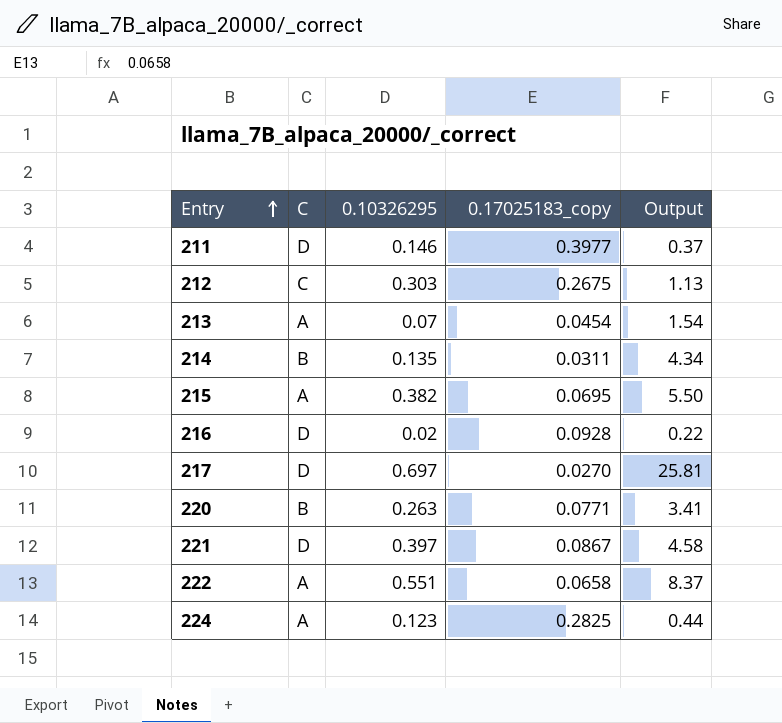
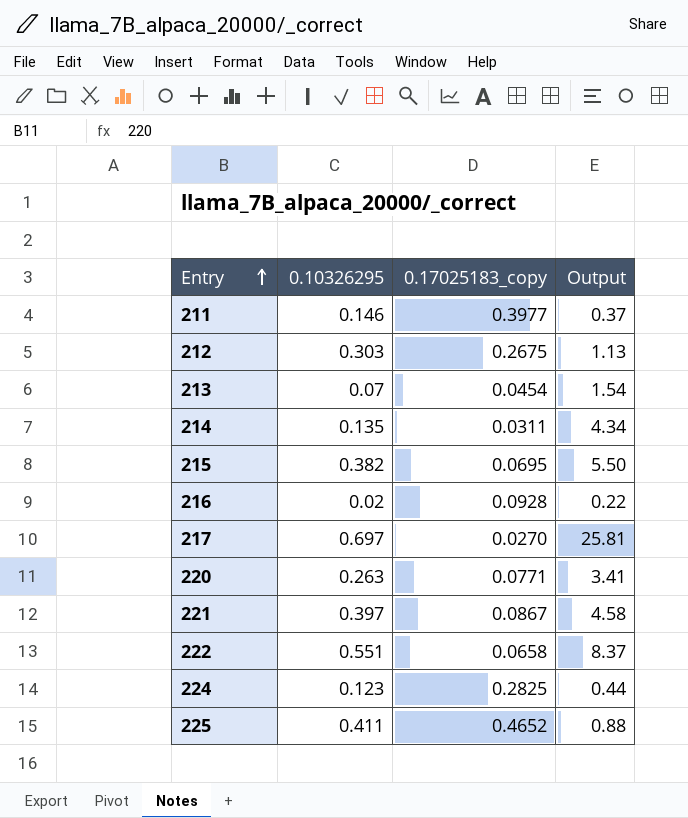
column C | position: 2 -> none
row 225: none -> 0.411 | 0.4652 | 0.88

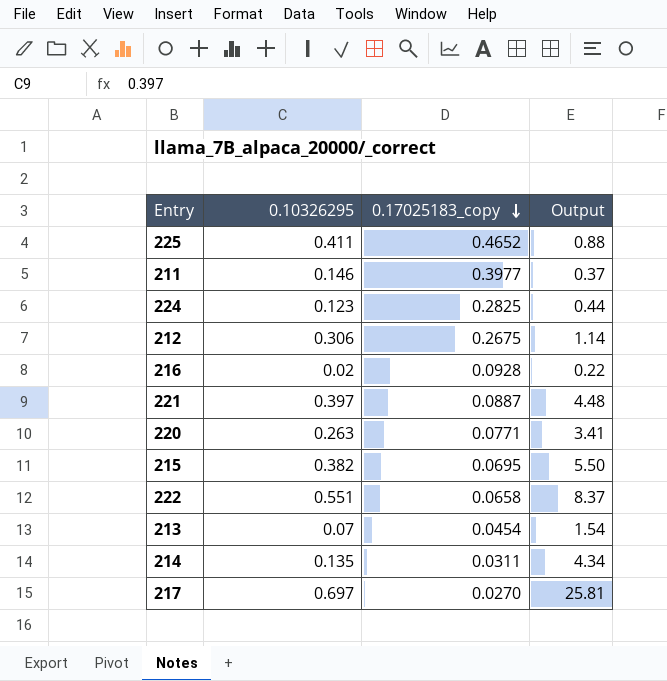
row order: Entry ascending -> 0.17025183_copy descending
212 | 0.10326295: 0.303 -> 0.306
212 | Output: 1.13 -> 1.14
221 | 0.17025183_copy: 0.0867 -> 0.0887
221 | Output: 4.58 -> 4.48

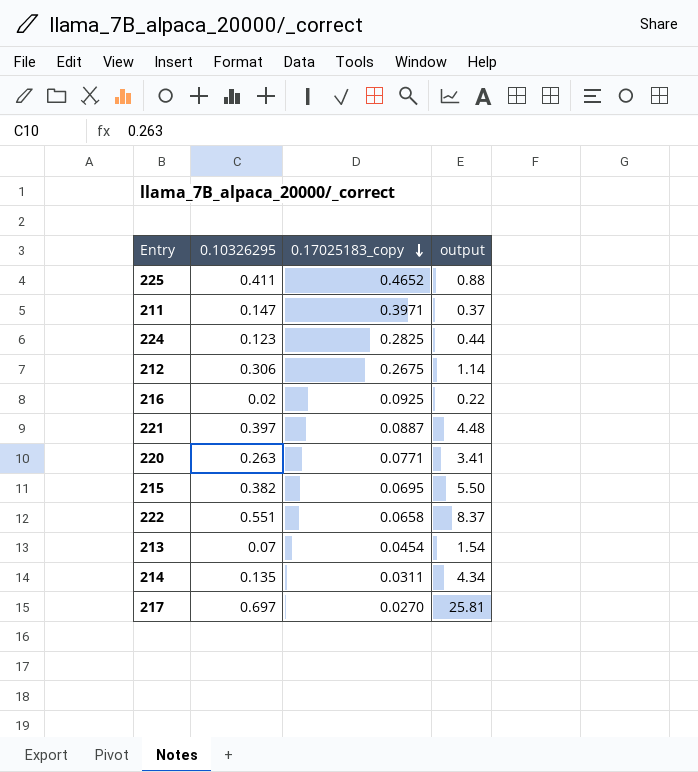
column name: Output -> output
211 | 0.10326295: 0.146 -> 0.147
211 | 0.17025183_copy: 0.3977 -> 0.3971
216 | 0.17025183_copy: 0.0928 -> 0.0925

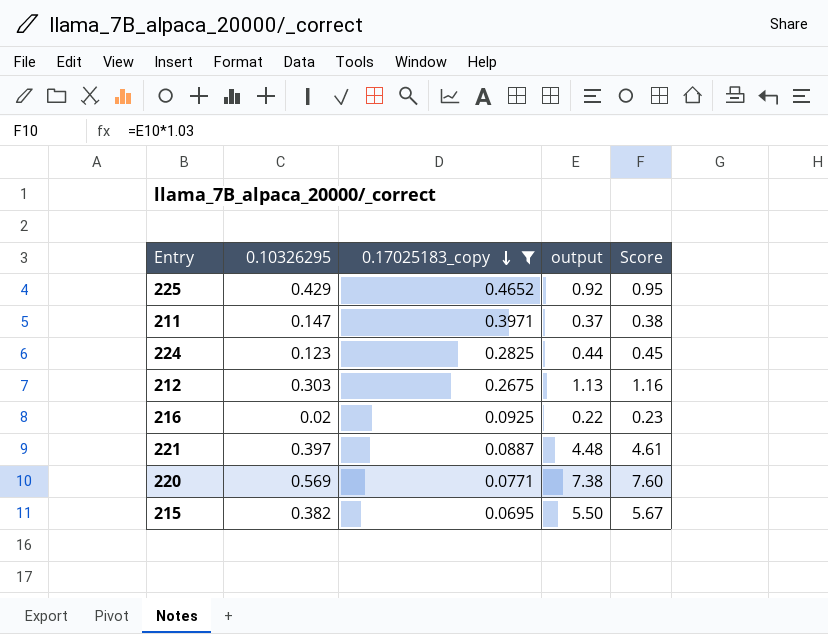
filter: none -> 0.17025183_copy >= 0.0695
column Score | formula: none -> [output] * 1.03
225 | 0.10326295: 0.411 -> 0.429
225 | output: 0.88 -> 0.92
212 | 0.10326295: 0.306 -> 0.303
212 | output: 1.14 -> 1.13
220 | 0.10326295: 0.263 -> 0.569
220 | output: 3.41 -> 7.38

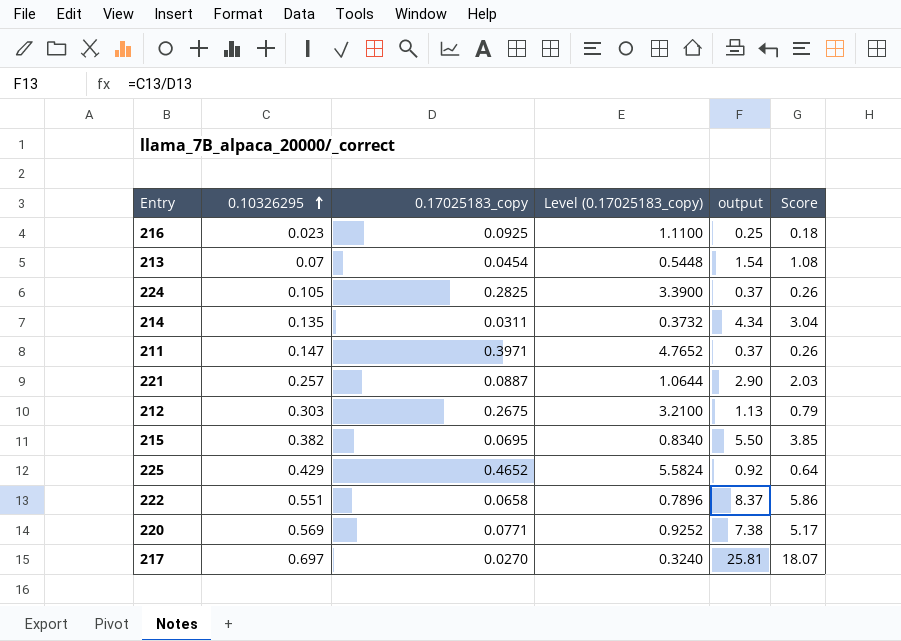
filter: 0.17025183_copy >= 0.0695 -> none
row order: 0.17025183_copy descending -> 0.10326295 ascending
column Level (0.17025183_copy) | formula: none -> [0.17025183_copy] * 12
column Score | formula: [output] * 1.03 -> [output] * 0.7
216 | 0.10326295: 0.02 -> 0.023
216 | output: 0.22 -> 0.25
224 | 0.10326295: 0.123 -> 0.105
224 | output: 0.44 -> 0.37
221 | 0.10326295: 0.397 -> 0.257
221 | output: 4.48 -> 2.90

